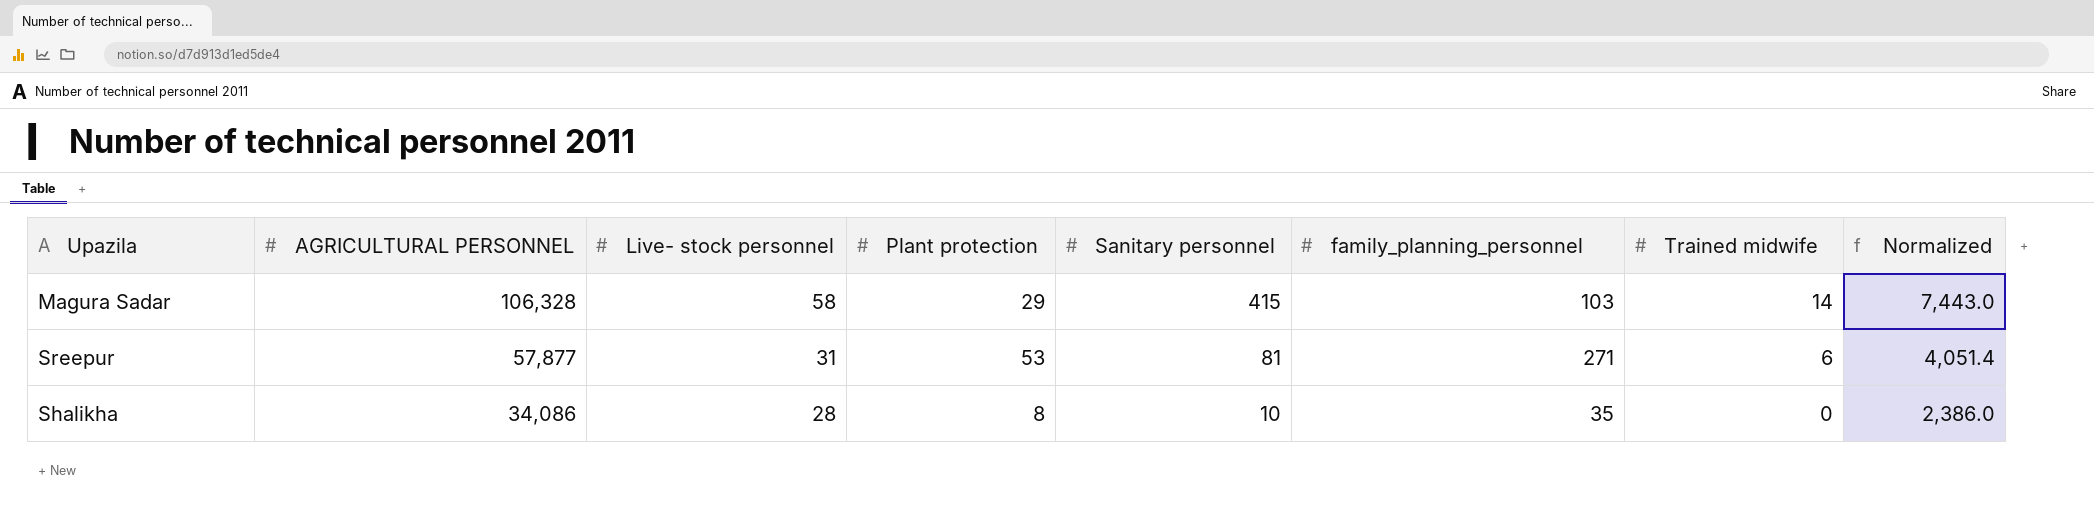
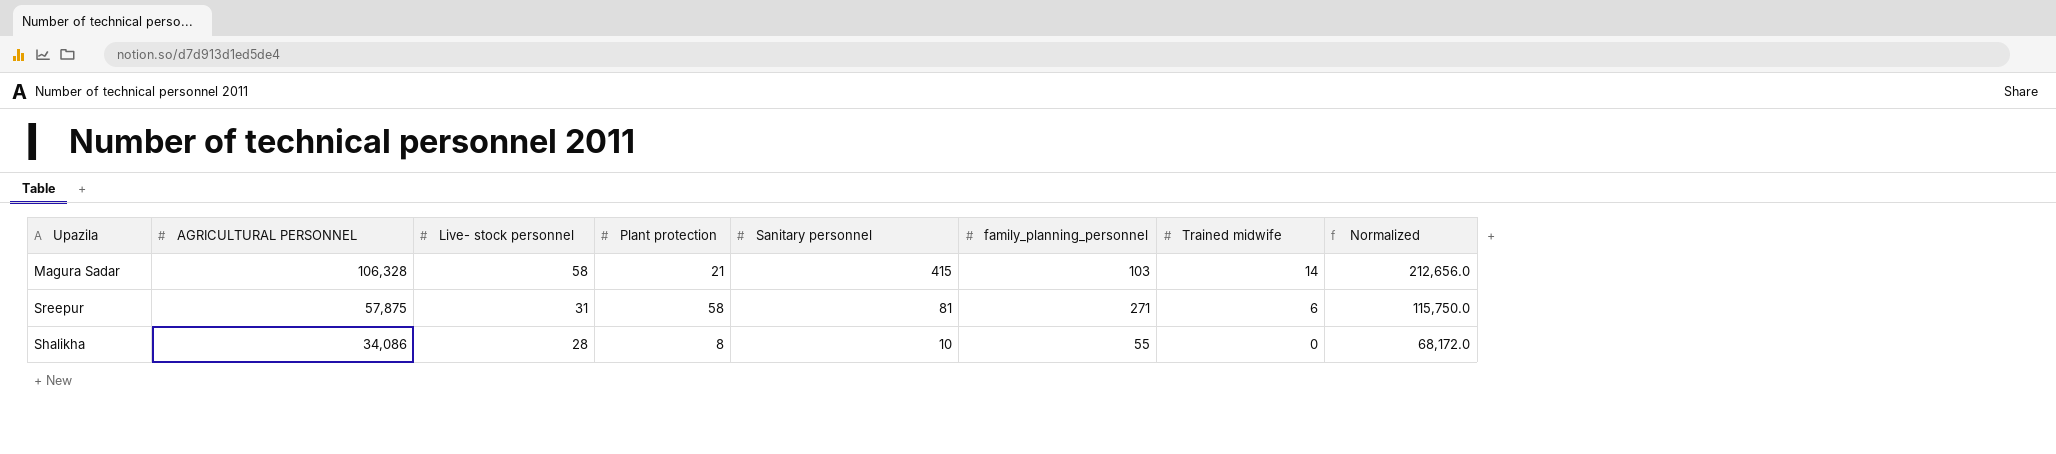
column Normalized | formula: [AGRICULTURAL PERSONNEL] * 0.07 -> [AGRICULTURAL PERSONNEL] * 2
Magura Sadar | Plant protection: 29 -> 21
Sreepur | AGRICULTURAL PERSONNEL: 57,877 -> 57,875
Sreepur | Plant protection: 53 -> 58
Shalikha | family_planning_personnel: 35 -> 55

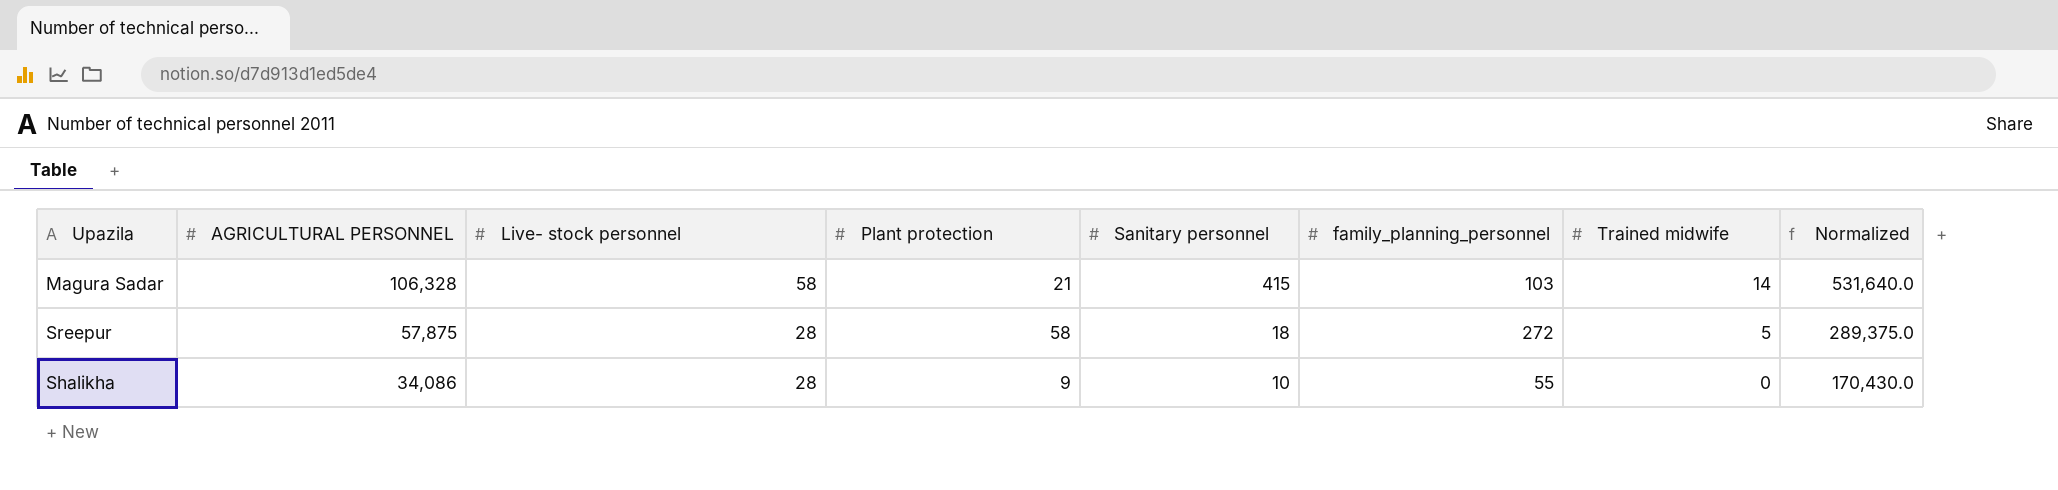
column Normalized | formula: [AGRICULTURAL PERSONNEL] * 2 -> [AGRICULTURAL PERSONNEL] * 5
Sreepur | Live- stock personnel: 31 -> 28
Sreepur | Sanitary personnel: 81 -> 18
Sreepur | family_planning_personnel: 271 -> 272
Sreepur | Trained midwife: 6 -> 5
Shalikha | Plant protection: 8 -> 9

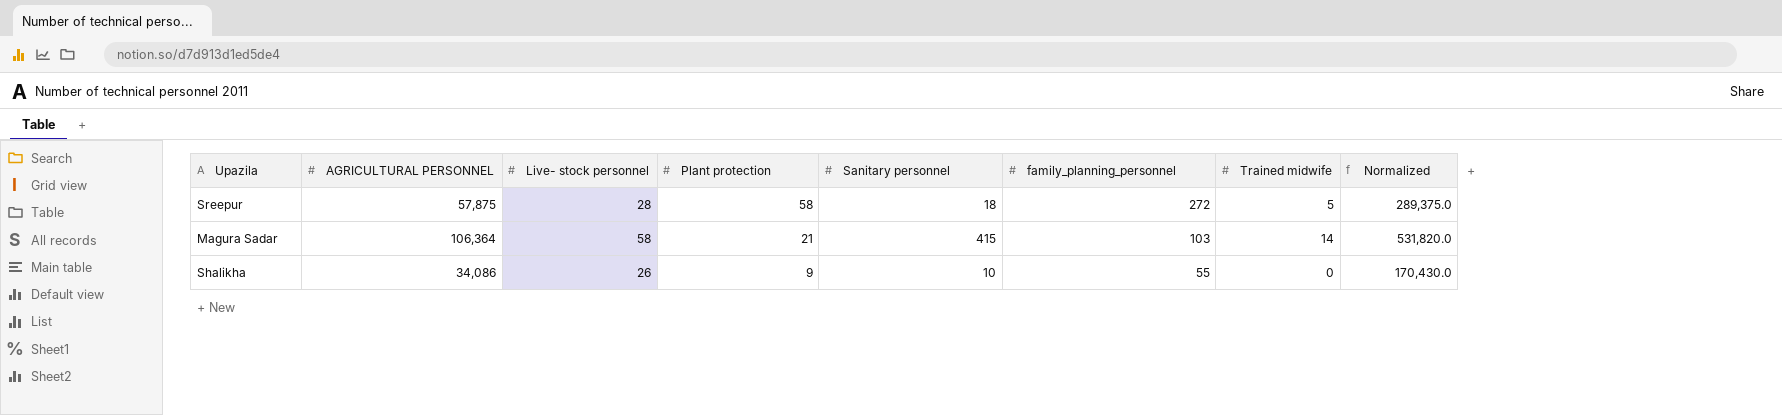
row order: AGRICULTURAL PERSONNEL descending -> Plant protection descending
Magura Sadar | AGRICULTURAL PERSONNEL: 106,328 -> 106,364
Magura Sadar | Normalized: 531,640.0 -> 531,820.0
Shalikha | Live- stock personnel: 28 -> 26

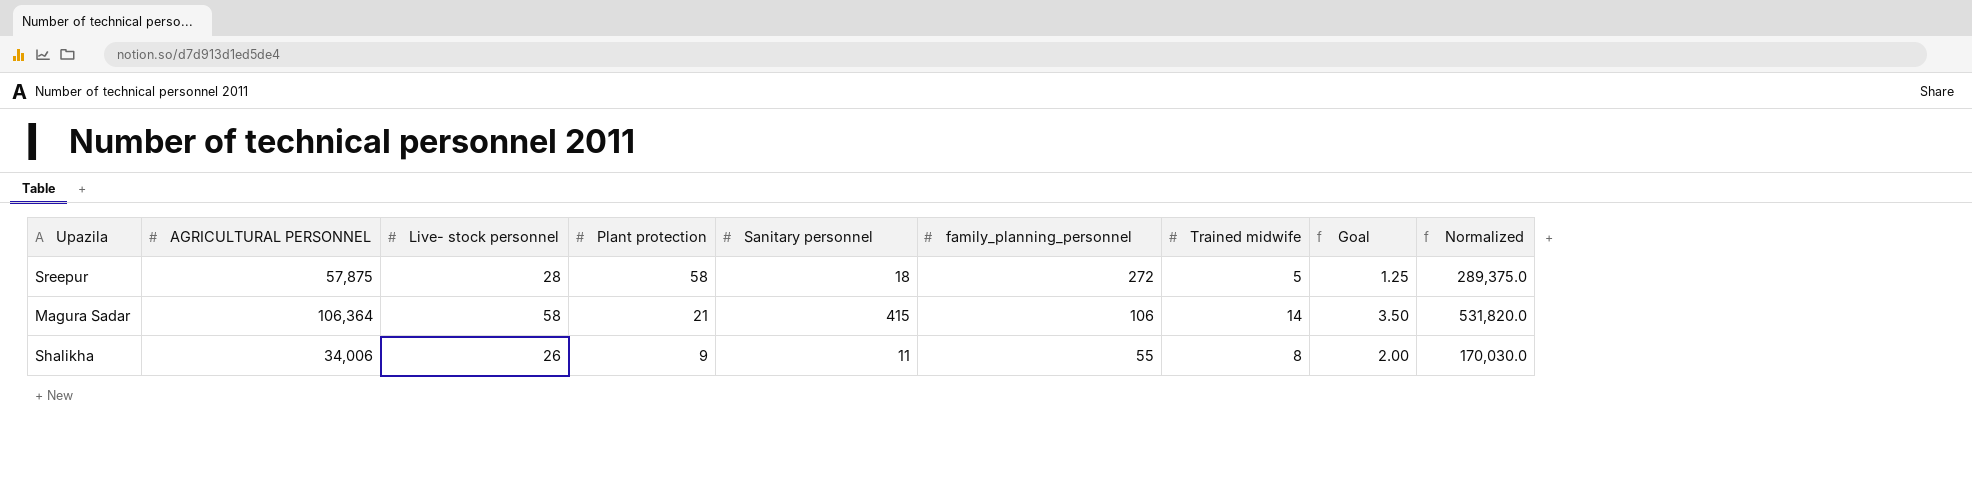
column Goal | formula: none -> [Trained midwife] * 0.25
Magura Sadar | family_planning_personnel: 103 -> 106
Shalikha | AGRICULTURAL PERSONNEL: 34,086 -> 34,006
Shalikha | Sanitary personnel: 10 -> 11
Shalikha | Trained midwife: 0 -> 8
Shalikha | Normalized: 170,430.0 -> 170,030.0

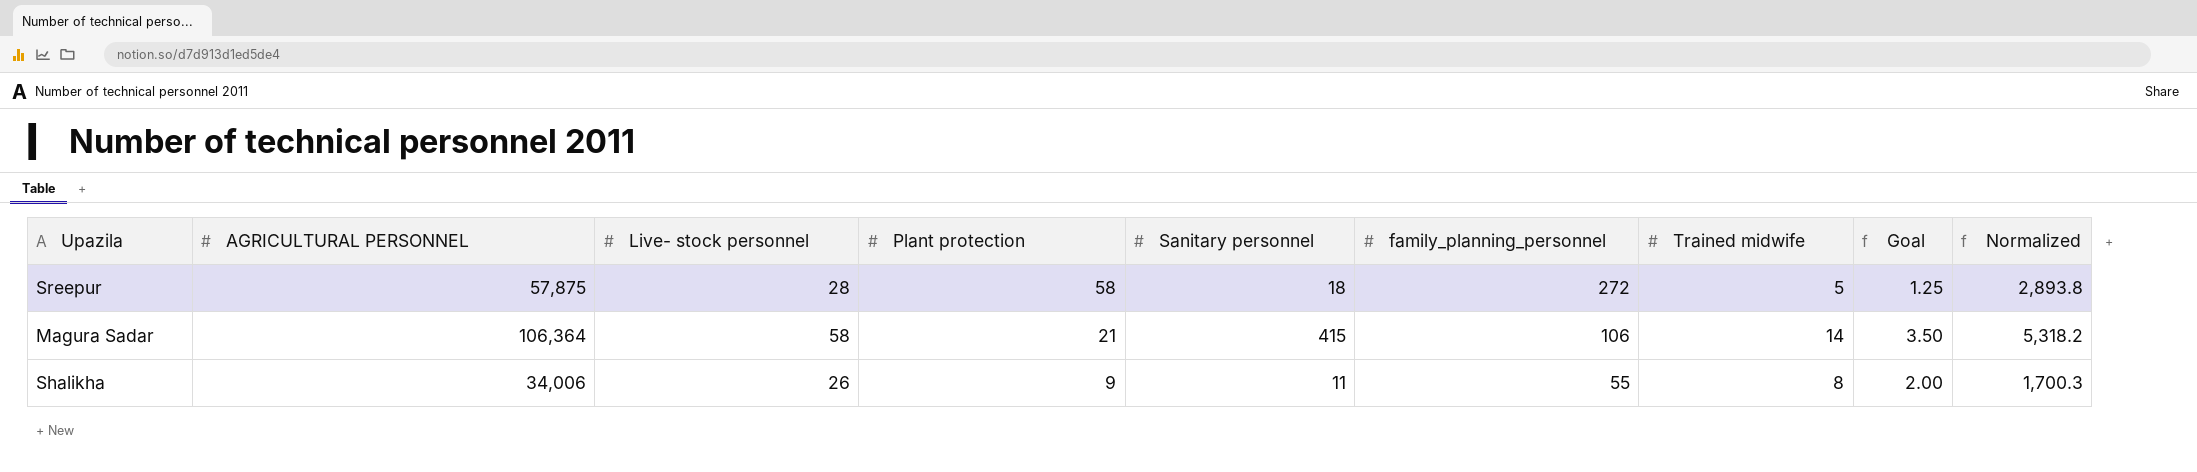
column Normalized | formula: [AGRICULTURAL PERSONNEL] * 5 -> [AGRICULTURAL PERSONNEL] * 0.05

